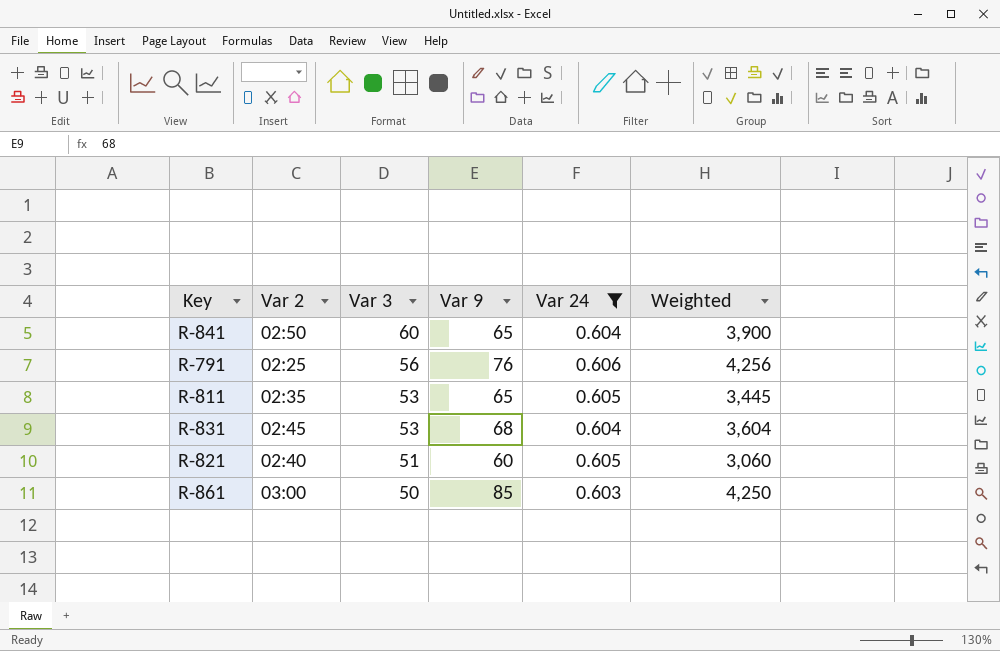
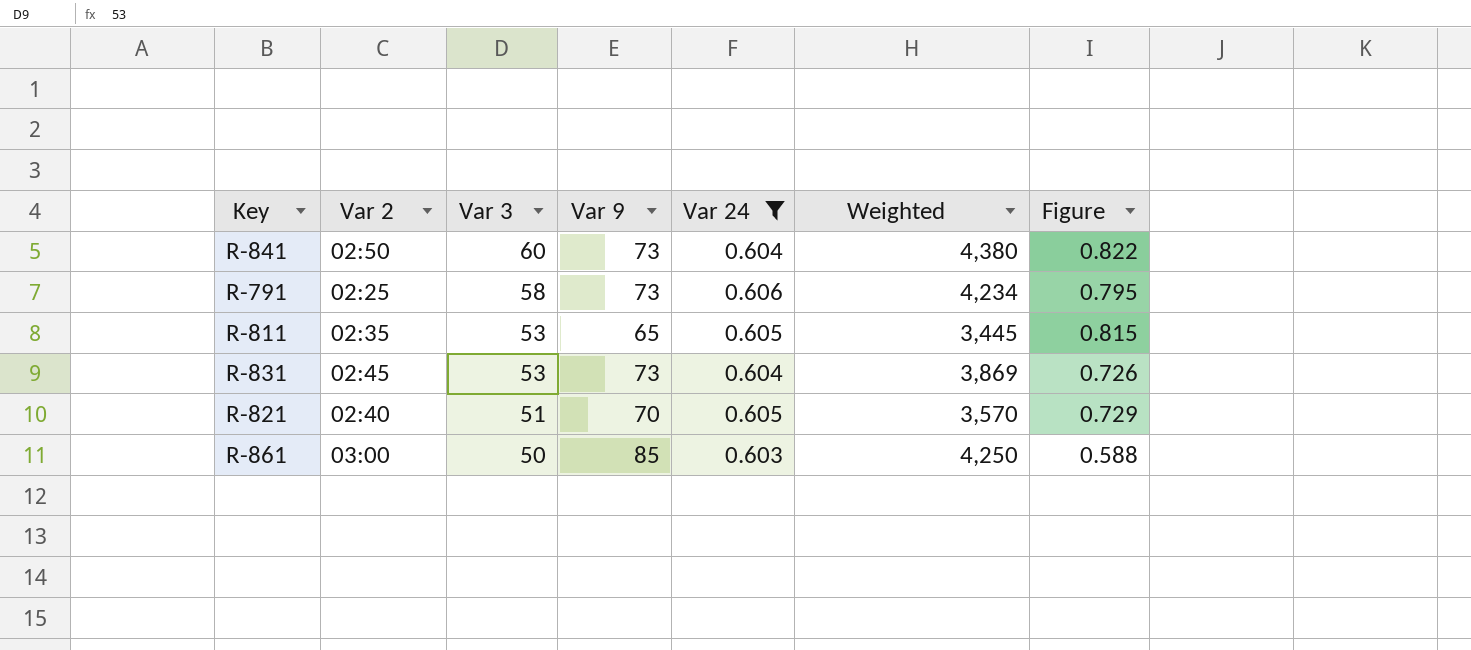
column Figure | formula: none -> [Var 3] / [Var 9]
R-841 | Var 9: 65 -> 73
R-841 | Weighted: 3,900 -> 4,380
R-791 | Var 3: 56 -> 58
R-791 | Var 9: 76 -> 73
R-791 | Weighted: 4,256 -> 4,234
R-831 | Var 9: 68 -> 73
R-831 | Weighted: 3,604 -> 3,869
R-821 | Var 9: 60 -> 70
R-821 | Weighted: 3,060 -> 3,570

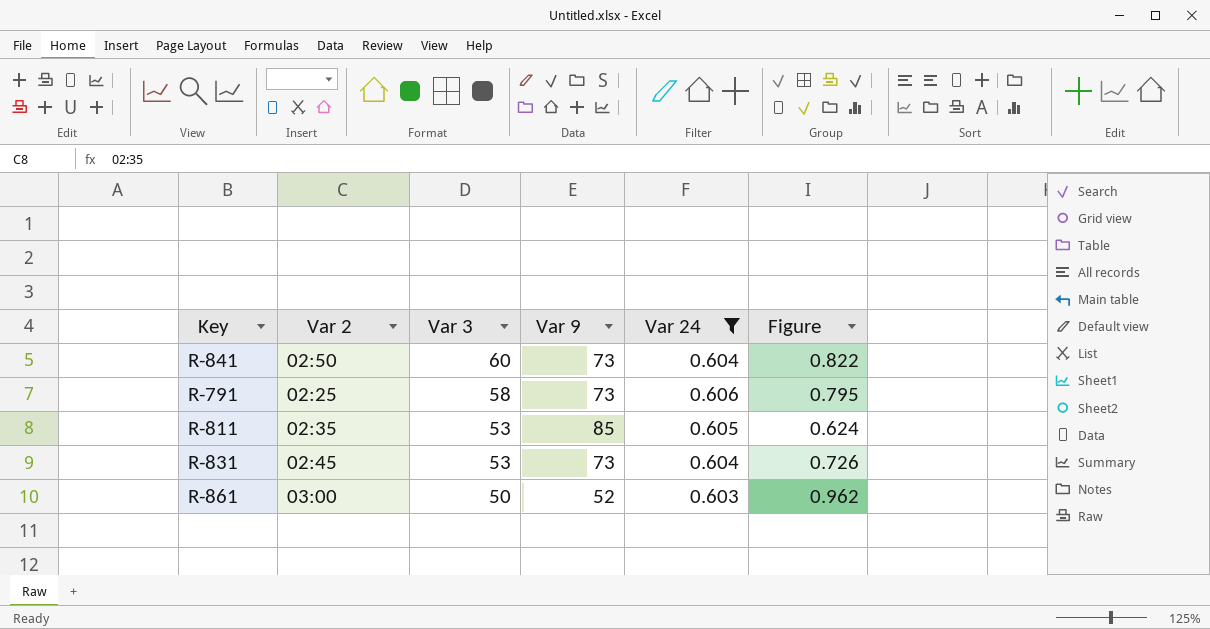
column Weighted | formula: [Var 3] * [Var 9] -> none
row R-821: 02:40 | 51 | 70 | 0.605 | 3,570 | 0.729 -> none
R-811 | Var 9: 65 -> 85
R-811 | Figure: 0.815 -> 0.624
R-861 | Var 9: 85 -> 52
R-861 | Figure: 0.588 -> 0.962

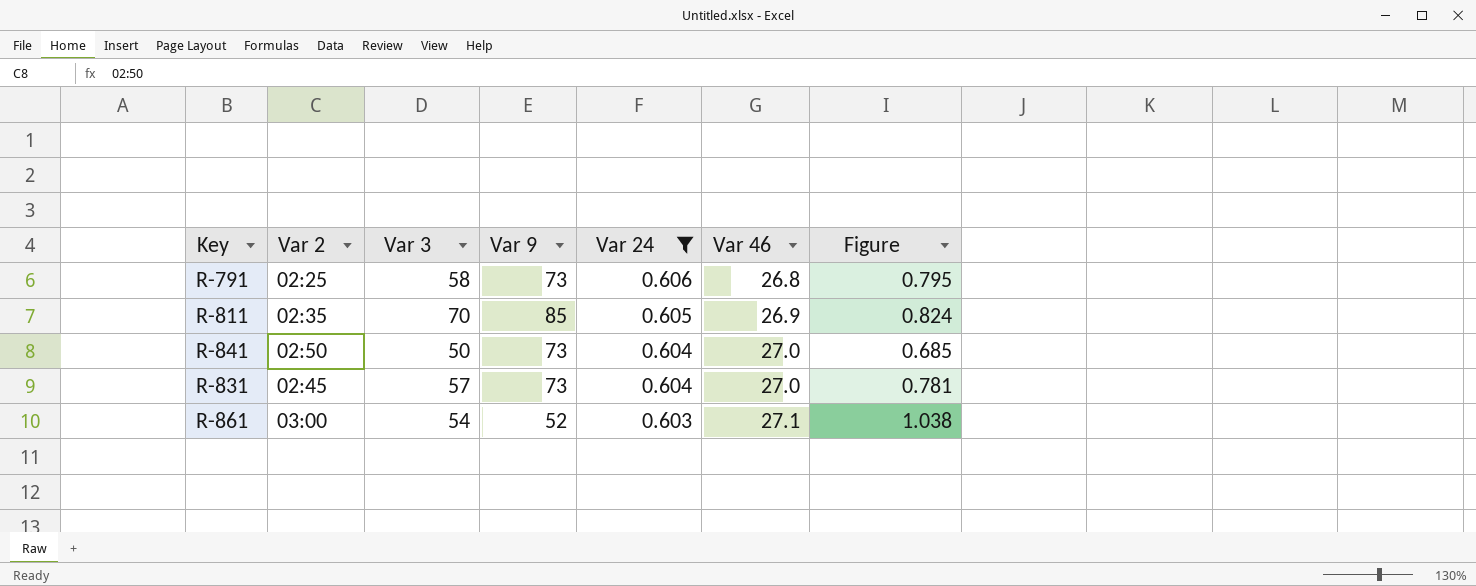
row order: Var 3 descending -> Var 24 descending
column Var 46 | position: none -> 6
R-811 | Var 3: 53 -> 70
R-811 | Figure: 0.624 -> 0.824
R-841 | Var 3: 60 -> 50
R-841 | Figure: 0.822 -> 0.685
R-831 | Var 3: 53 -> 57
R-831 | Figure: 0.726 -> 0.781
R-861 | Var 3: 50 -> 54
R-861 | Figure: 0.962 -> 1.038

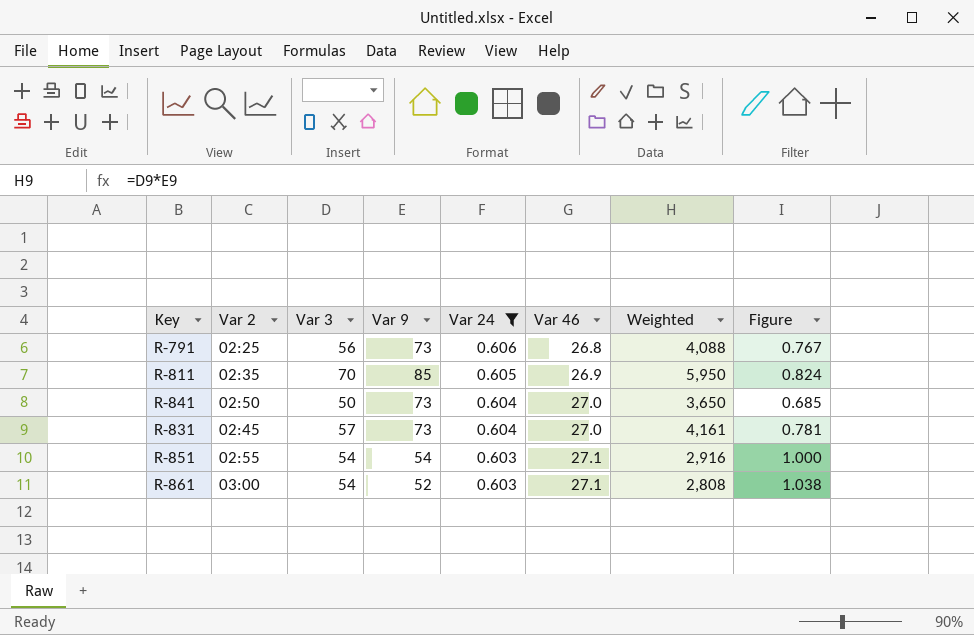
column Weighted | formula: none -> [Var 3] * [Var 9]
R-791 | Var 3: 58 -> 56
R-791 | Figure: 0.795 -> 0.767
row R-851: none -> 02:55 | 54 | 54 | 0.603 | 27.1 | 2,916 | 1.000

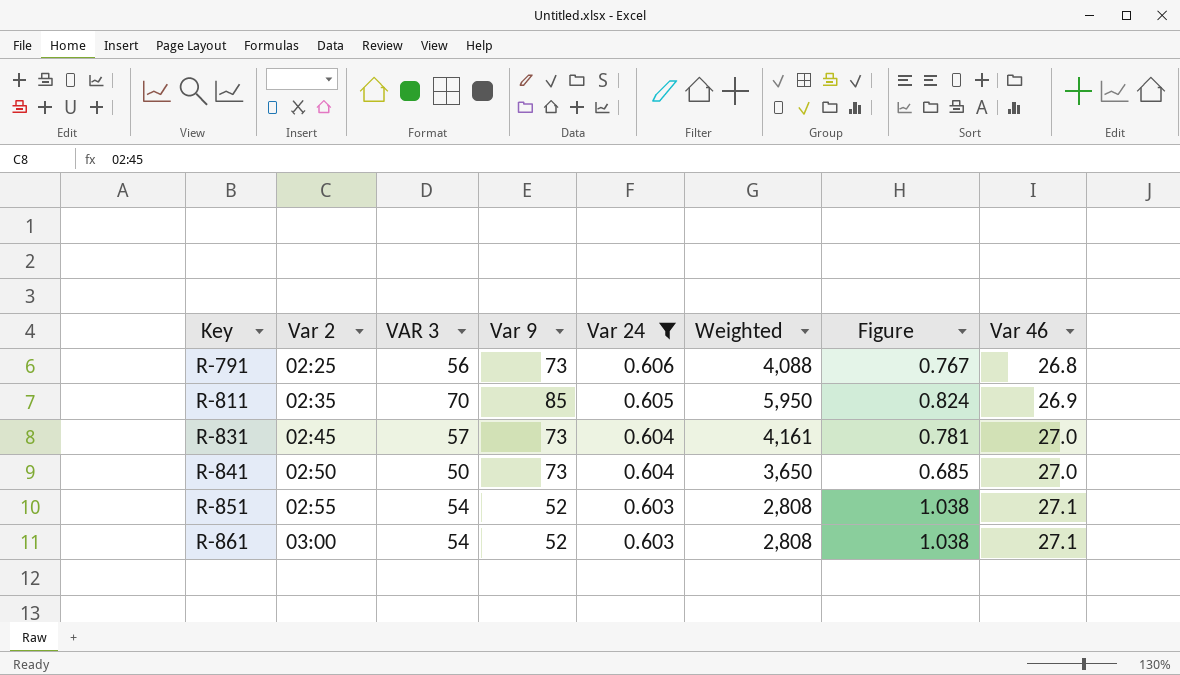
row order: Var 24 descending -> Key ascending
column name: Var 3 -> VAR 3
column Var 46 | position: 6 -> 8
R-851 | Var 9: 54 -> 52
R-851 | Weighted: 2,916 -> 2,808
R-851 | Figure: 1.000 -> 1.038

